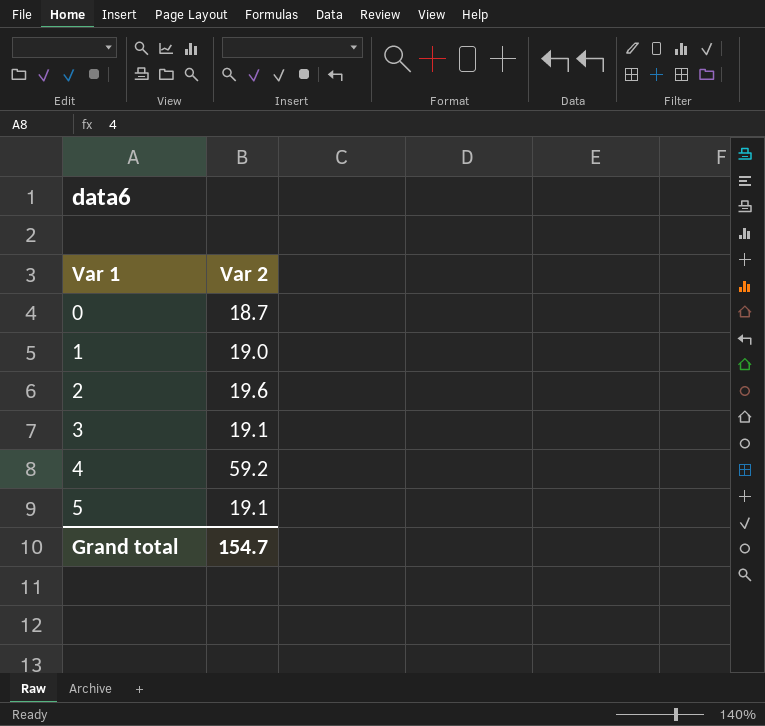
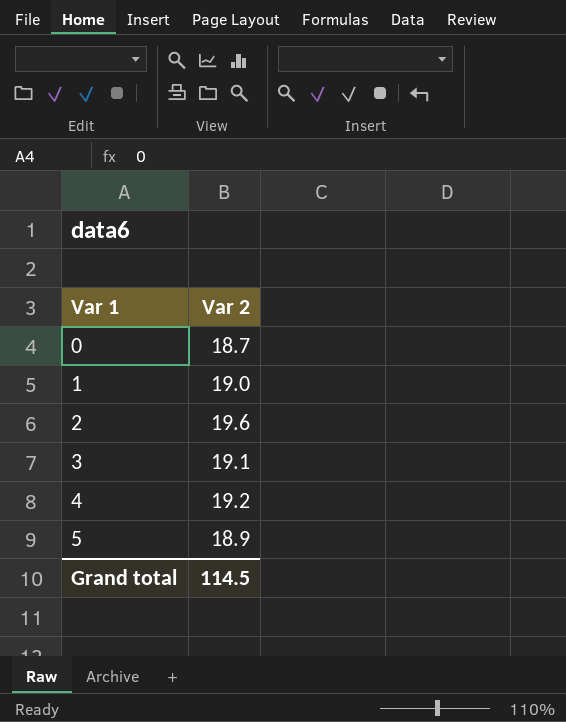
4 | Var 2: 59.2 -> 19.2
5 | Var 2: 19.1 -> 18.9
Grand total | Var 2: 154.7 -> 114.5

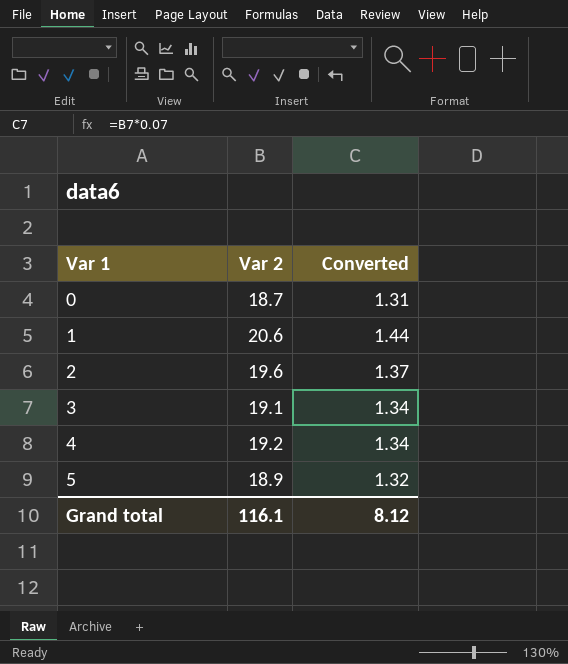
column Converted | formula: none -> [Var 2] * 0.07
1 | Var 2: 19.0 -> 20.6
Grand total | Var 2: 114.5 -> 116.1

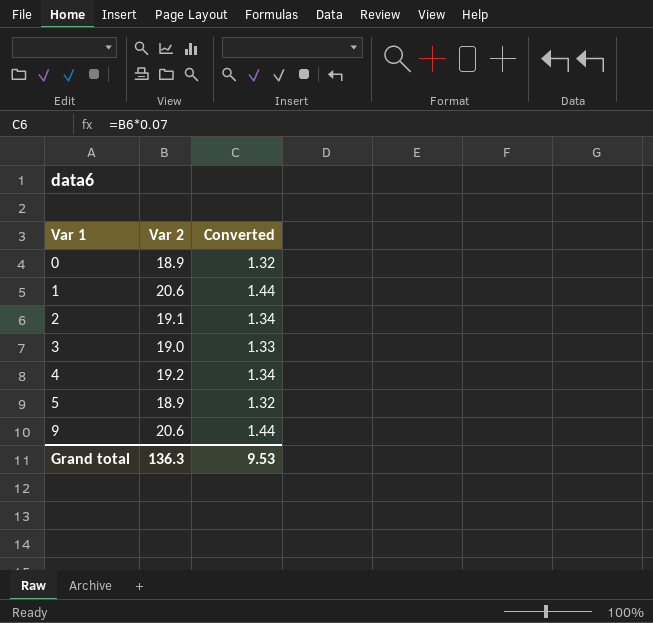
0 | Var 2: 18.7 -> 18.9
0 | Converted: 1.31 -> 1.32
2 | Var 2: 19.6 -> 19.1
2 | Converted: 1.37 -> 1.34
3 | Var 2: 19.1 -> 19.0
3 | Converted: 1.34 -> 1.33
row 9: none -> 20.6 | 1.44
Grand total | Var 2: 116.1 -> 136.3
Grand total | Converted: 8.12 -> 9.53

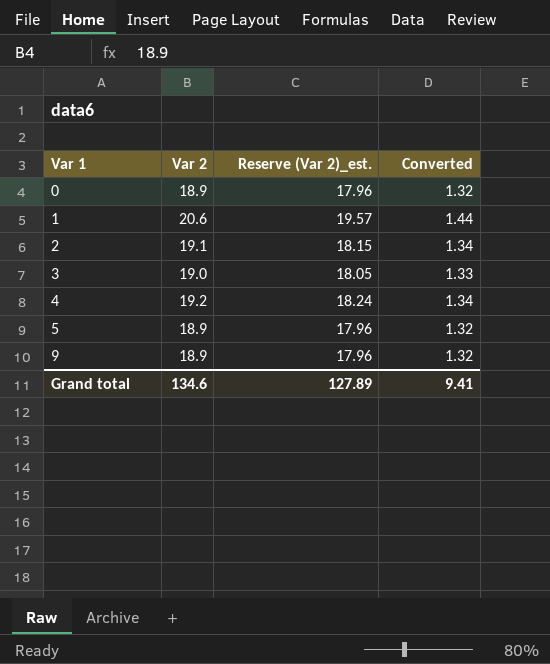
column Reserve (Var 2)_est. | formula: none -> [Var 2] * 0.95
9 | Var 2: 20.6 -> 18.9
9 | Converted: 1.44 -> 1.32
Grand total | Var 2: 136.3 -> 134.6
Grand total | Converted: 9.53 -> 9.41

